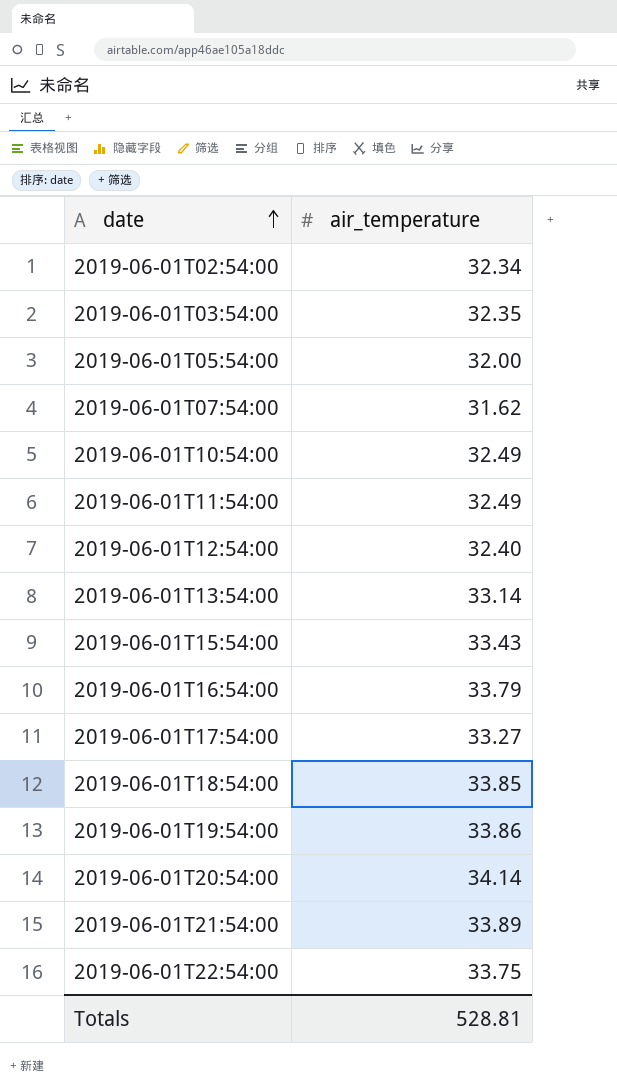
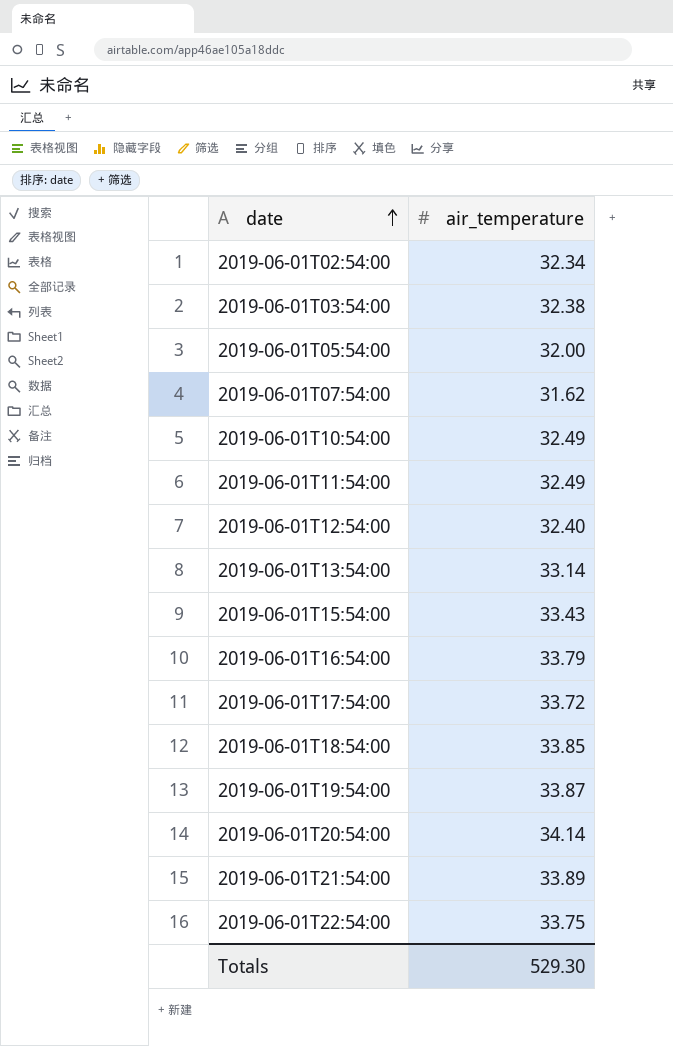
2019-06-01T03:54:00 | air_temperature: 32.35 -> 32.38
2019-06-01T17:54:00 | air_temperature: 33.27 -> 33.72
2019-06-01T19:54:00 | air_temperature: 33.86 -> 33.87
Totals | air_temperature: 528.81 -> 529.30

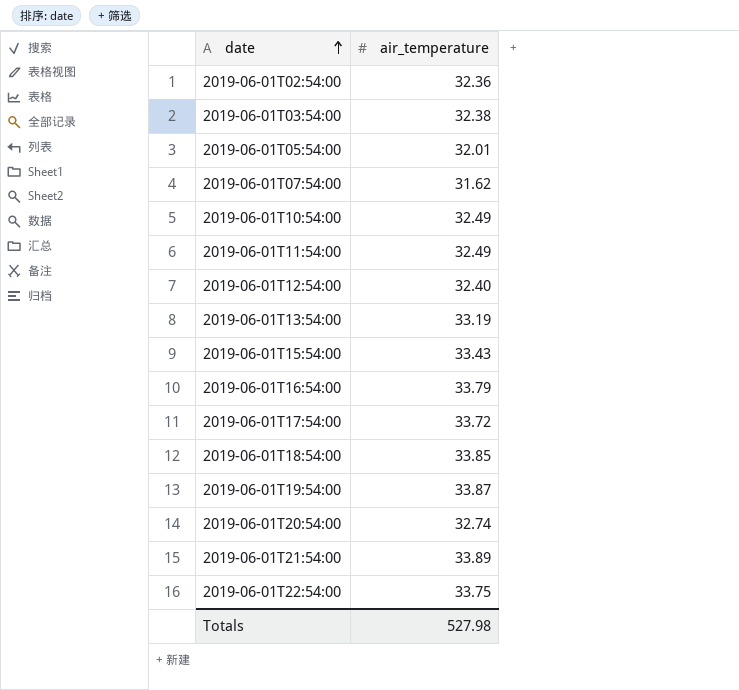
2019-06-01T02:54:00 | air_temperature: 32.34 -> 32.36
2019-06-01T05:54:00 | air_temperature: 32.00 -> 32.01
2019-06-01T13:54:00 | air_temperature: 33.14 -> 33.19
2019-06-01T20:54:00 | air_temperature: 34.14 -> 32.74
Totals | air_temperature: 529.30 -> 527.98

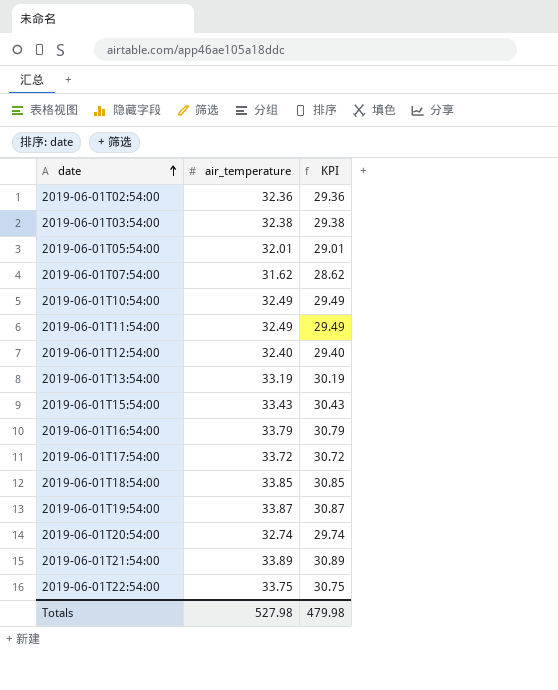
column KPI | formula: none -> [air_temperature] - 3

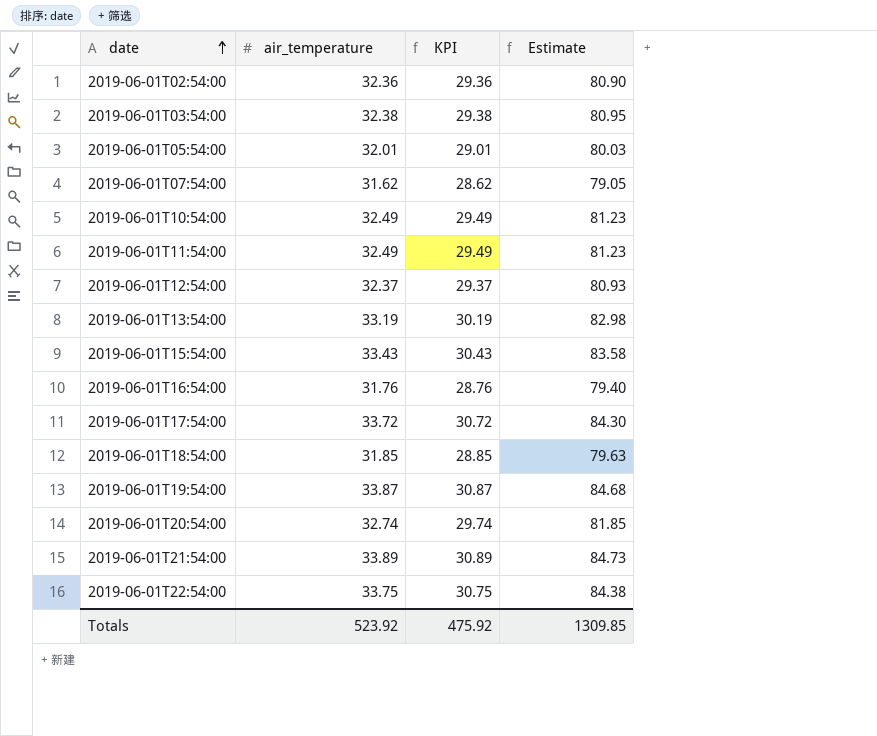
column Estimate | formula: none -> [air_temperature] * 2.5
2019-06-01T12:54:00 | air_temperature: 32.40 -> 32.37
2019-06-01T12:54:00 | KPI: 29.40 -> 29.37
2019-06-01T16:54:00 | air_temperature: 33.79 -> 31.76
2019-06-01T16:54:00 | KPI: 30.79 -> 28.76
2019-06-01T18:54:00 | air_temperature: 33.85 -> 31.85
2019-06-01T18:54:00 | KPI: 30.85 -> 28.85
Totals | air_temperature: 527.98 -> 523.92
Totals | KPI: 479.98 -> 475.92

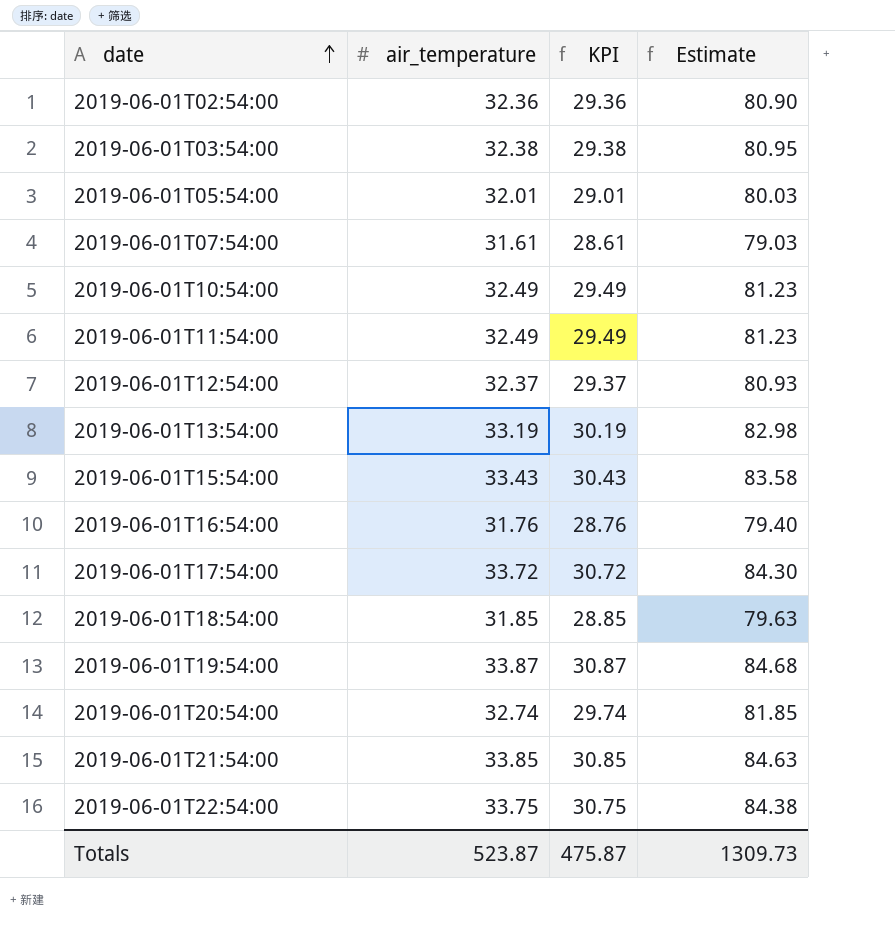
2019-06-01T07:54:00 | air_temperature: 31.62 -> 31.61
2019-06-01T07:54:00 | KPI: 28.62 -> 28.61
2019-06-01T07:54:00 | Estimate: 79.05 -> 79.03
2019-06-01T21:54:00 | air_temperature: 33.89 -> 33.85
2019-06-01T21:54:00 | KPI: 30.89 -> 30.85
2019-06-01T21:54:00 | Estimate: 84.73 -> 84.63
Totals | air_temperature: 523.92 -> 523.87
Totals | KPI: 475.92 -> 475.87
Totals | Estimate: 1309.85 -> 1309.73

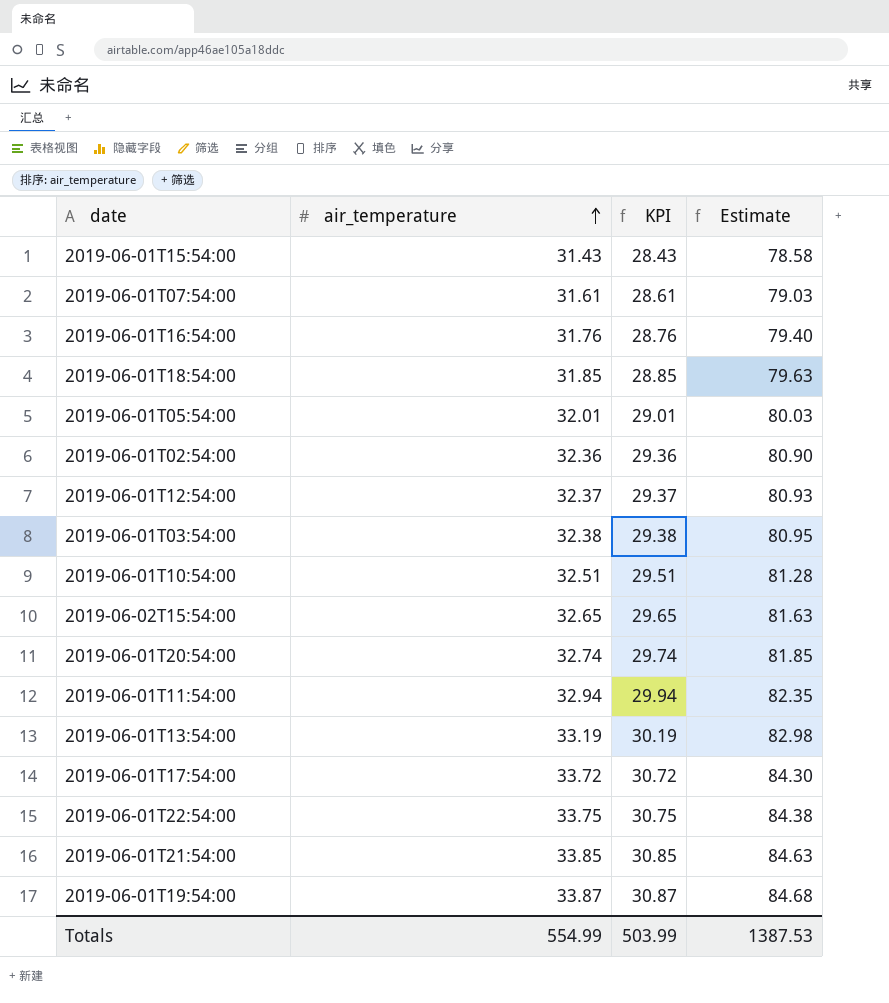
row order: date ascending -> air_temperature ascending
2019-06-01T15:54:00 | air_temperature: 33.43 -> 31.43
2019-06-01T15:54:00 | KPI: 30.43 -> 28.43
2019-06-01T15:54:00 | Estimate: 83.58 -> 78.58
2019-06-01T10:54:00 | air_temperature: 32.49 -> 32.51
2019-06-01T10:54:00 | KPI: 29.49 -> 29.51
2019-06-01T10:54:00 | Estimate: 81.23 -> 81.28
row 2019-06-02T15:54:00: none -> 32.65 | 29.65 | 81.63
2019-06-01T11:54:00 | air_temperature: 32.49 -> 32.94
2019-06-01T11:54:00 | KPI: 29.49 -> 29.94
2019-06-01T11:54:00 | Estimate: 81.23 -> 82.35
Totals | air_temperature: 523.87 -> 554.99
Totals | KPI: 475.87 -> 503.99
Totals | Estimate: 1309.73 -> 1387.53

